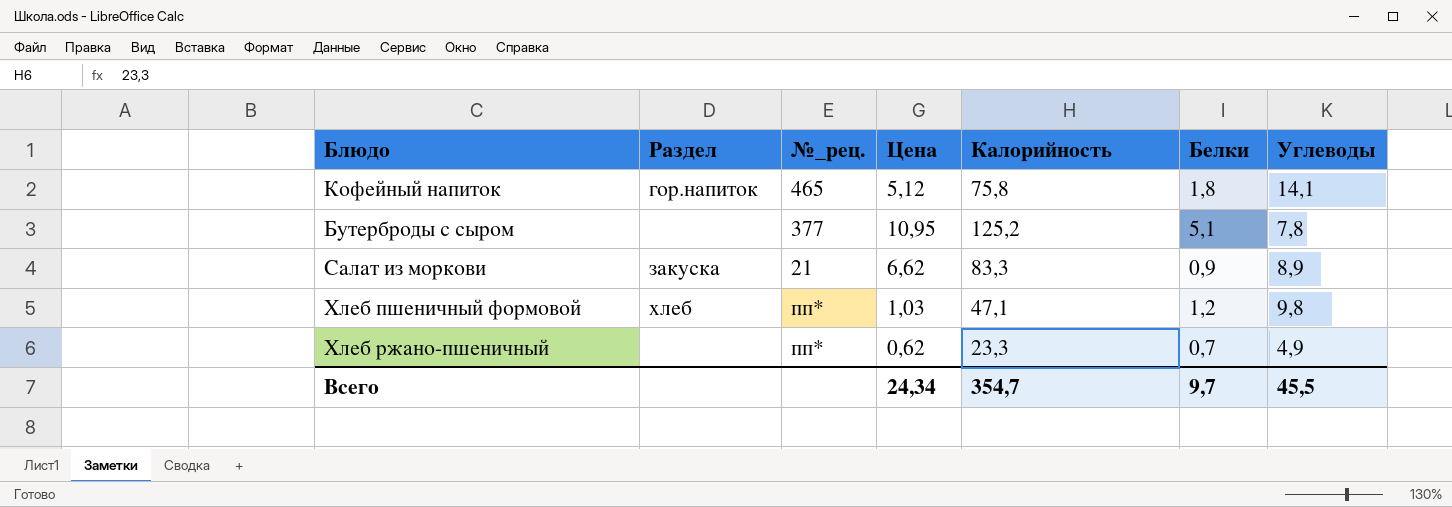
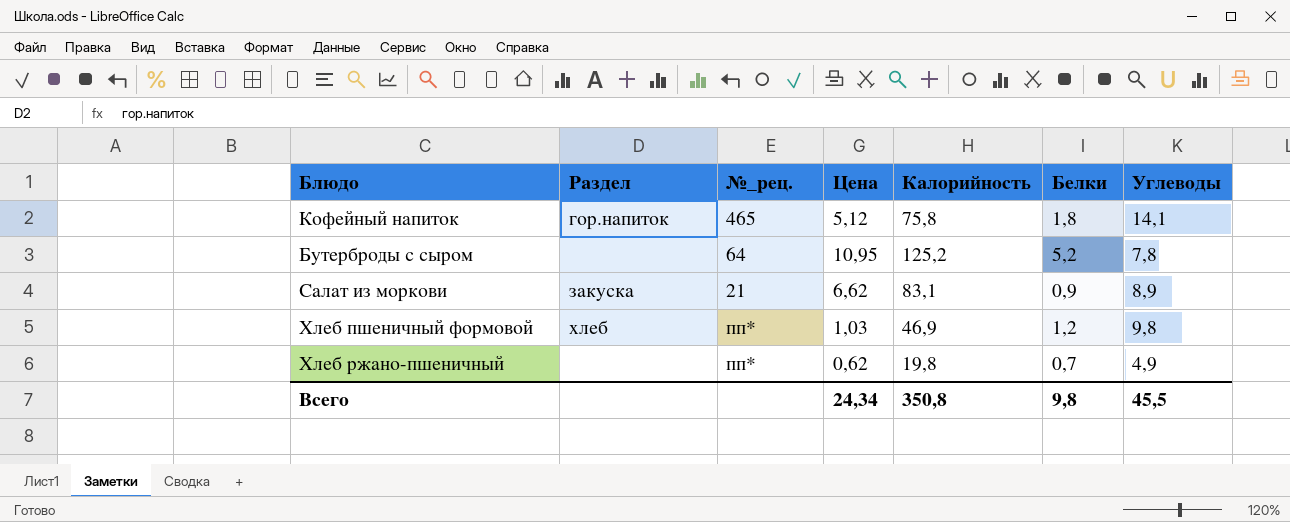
Бутерброды с сыром | №_рец.: 377 -> 64
Бутерброды с сыром | Белки: 5,1 -> 5,2
Салат из моркови | Калорийность: 83,3 -> 83,1
Хлеб пшеничный формовой | Калорийность: 47,1 -> 46,9
Хлеб ржано-пшеничный | Калорийность: 23,3 -> 19,8
Всего | Калорийность: 354,7 -> 350,8
Всего | Белки: 9,7 -> 9,8

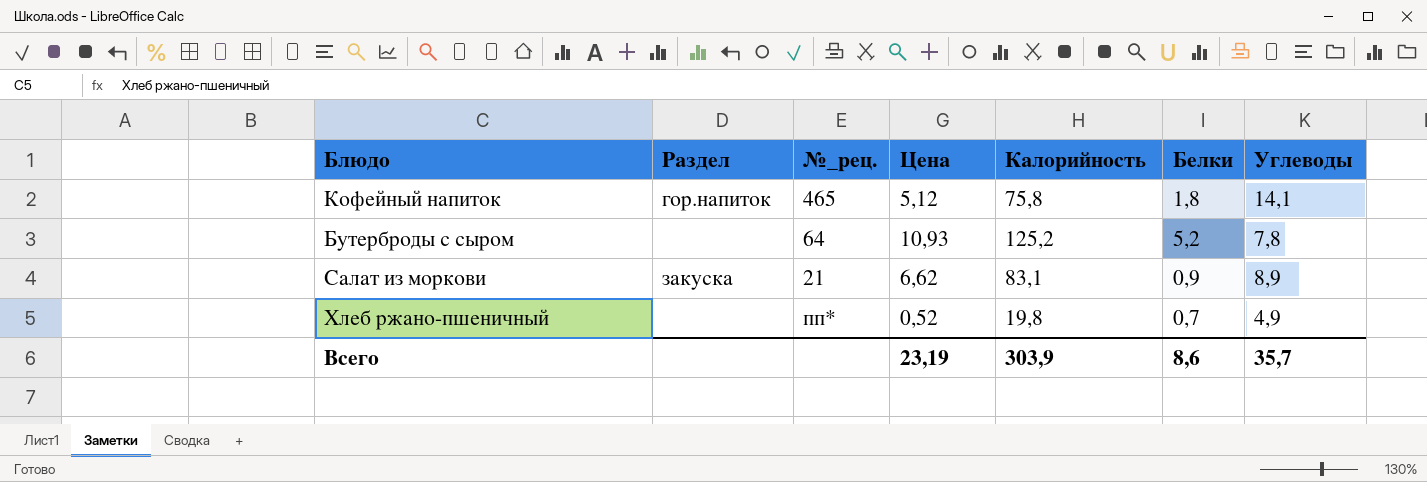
row Хлеб пшеничный формовой: хлеб | пп* | 1,03 | 46,9 | 1,2 | 9,8 -> none
Бутерброды с сыром | Цена: 10,95 -> 10,93
Хлеб ржано-пшеничный | Цена: 0,62 -> 0,52
Всего | Цена: 24,34 -> 23,19
Всего | Калорийность: 350,8 -> 303,9
Всего | Белки: 9,8 -> 8,6
Всего | Углеводы: 45,5 -> 35,7

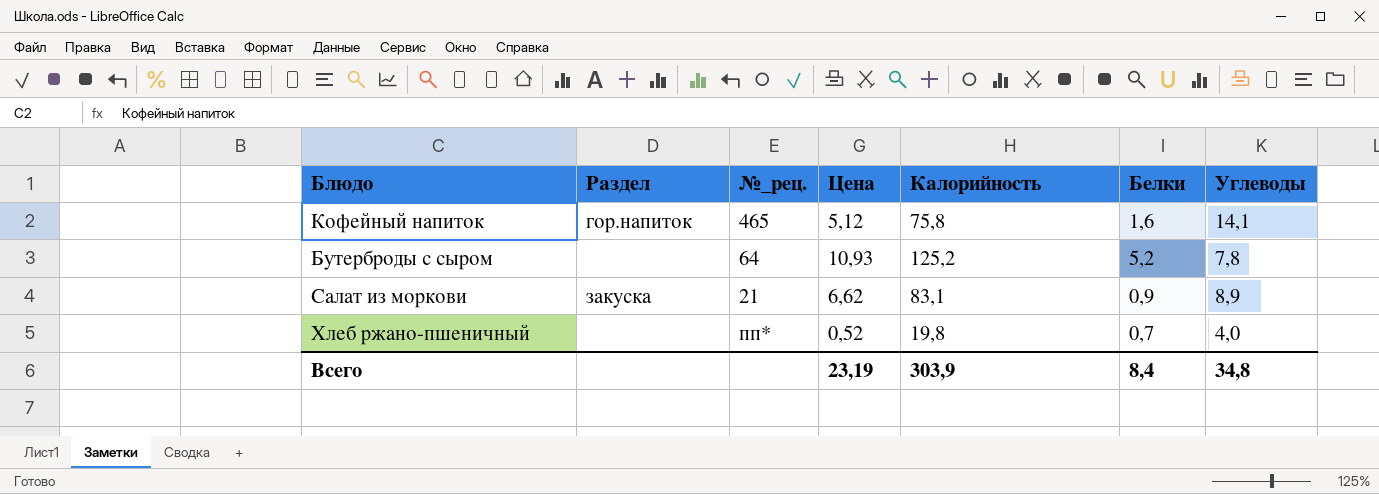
Кофейный напиток | Белки: 1,8 -> 1,6
Хлеб ржано-пшеничный | Углеводы: 4,9 -> 4,0
Всего | Белки: 8,6 -> 8,4
Всего | Углеводы: 35,7 -> 34,8

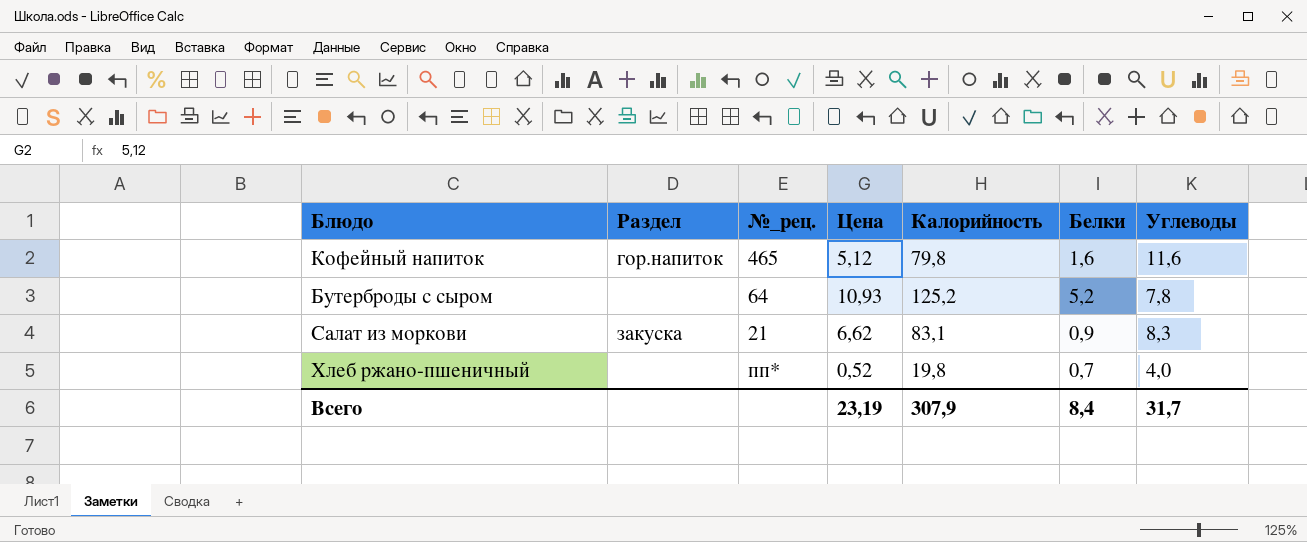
Кофейный напиток | Калорийность: 75,8 -> 79,8
Кофейный напиток | Углеводы: 14,1 -> 11,6
Салат из моркови | Углеводы: 8,9 -> 8,3
Всего | Калорийность: 303,9 -> 307,9
Всего | Углеводы: 34,8 -> 31,7

